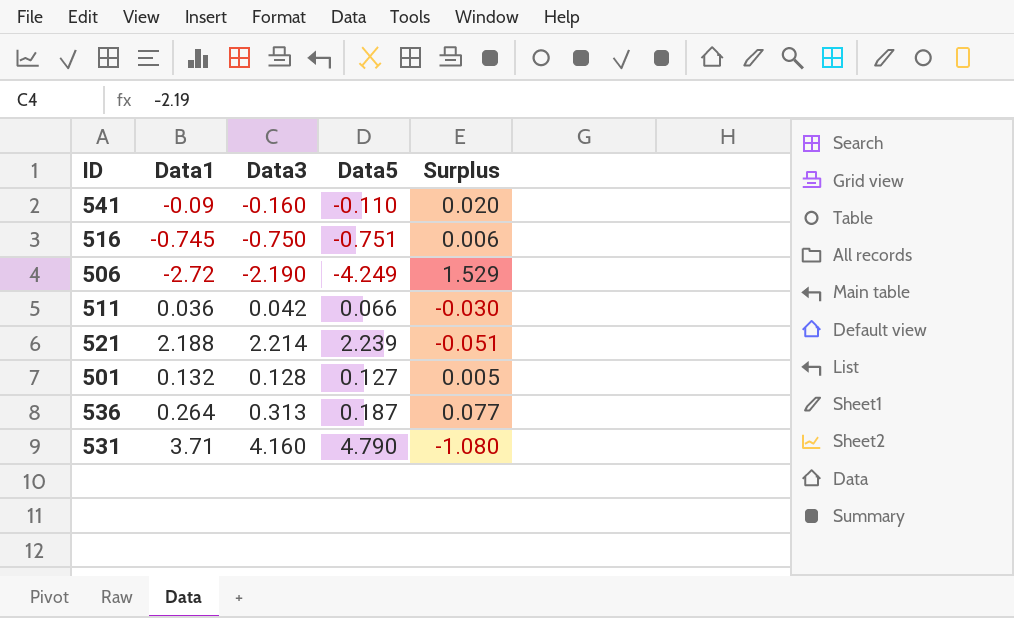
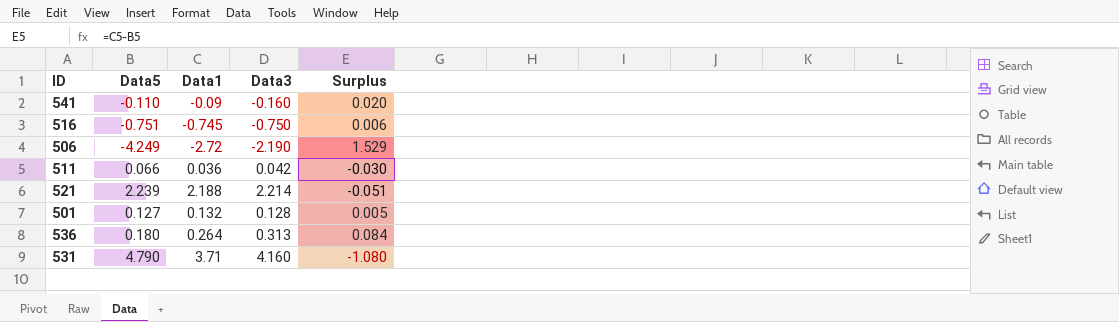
column Data5 | position: 4 -> 2
536 | Data5: 0.187 -> 0.180
536 | Surplus: 0.077 -> 0.084

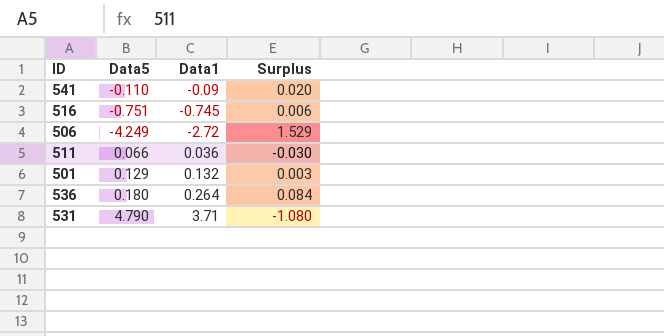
column Data3 | position: 4 -> none
row 521: 2.239 | 2.188 | 2.214 | -0.051 -> none
501 | Data5: 0.127 -> 0.129
501 | Surplus: 0.005 -> 0.003

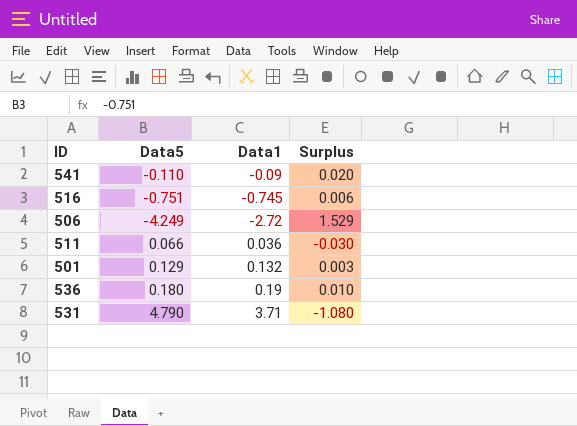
536 | Data1: 0.264 -> 0.19
536 | Surplus: 0.084 -> 0.010

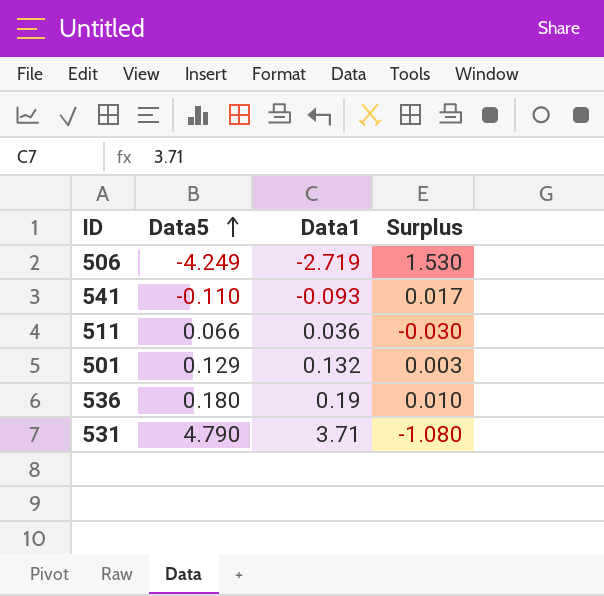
row order: none -> Data5 ascending
row 516: -0.751 | -0.745 | 0.006 -> none
506 | Data1: -2.72 -> -2.719
506 | Surplus: 1.529 -> 1.530
541 | Data1: -0.09 -> -0.093
541 | Surplus: 0.020 -> 0.017

